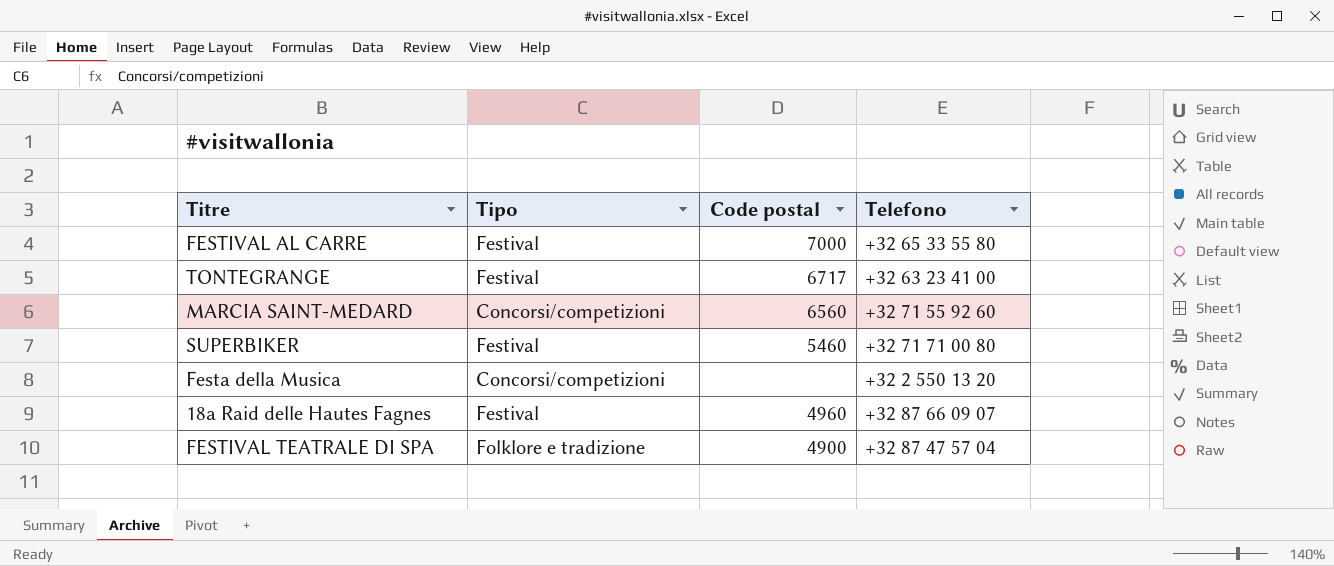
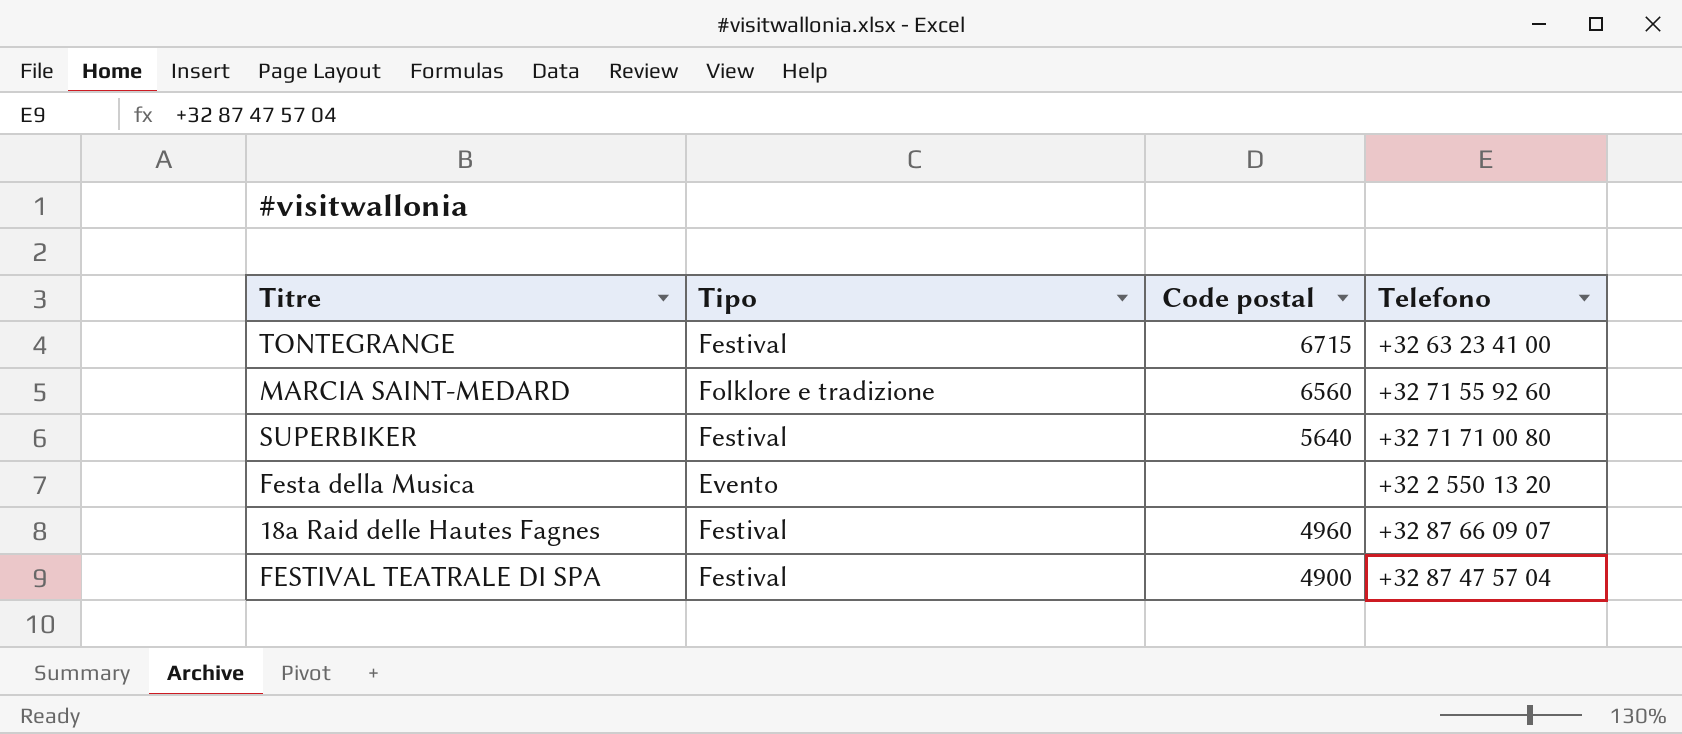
row FESTIVAL AL CARRE: Festival | 7000 | +32 65 33 55 80 -> none
TONTEGRANGE | Code postal: 6717 -> 6715
MARCIA SAINT-MEDARD | Tipo: Concorsi/competizioni -> Folklore e tradizione
SUPERBIKER | Code postal: 5460 -> 5640
Festa della Musica | Tipo: Concorsi/competizioni -> Evento
FESTIVAL TEATRALE DI SPA | Tipo: Folklore e tradizione -> Festival

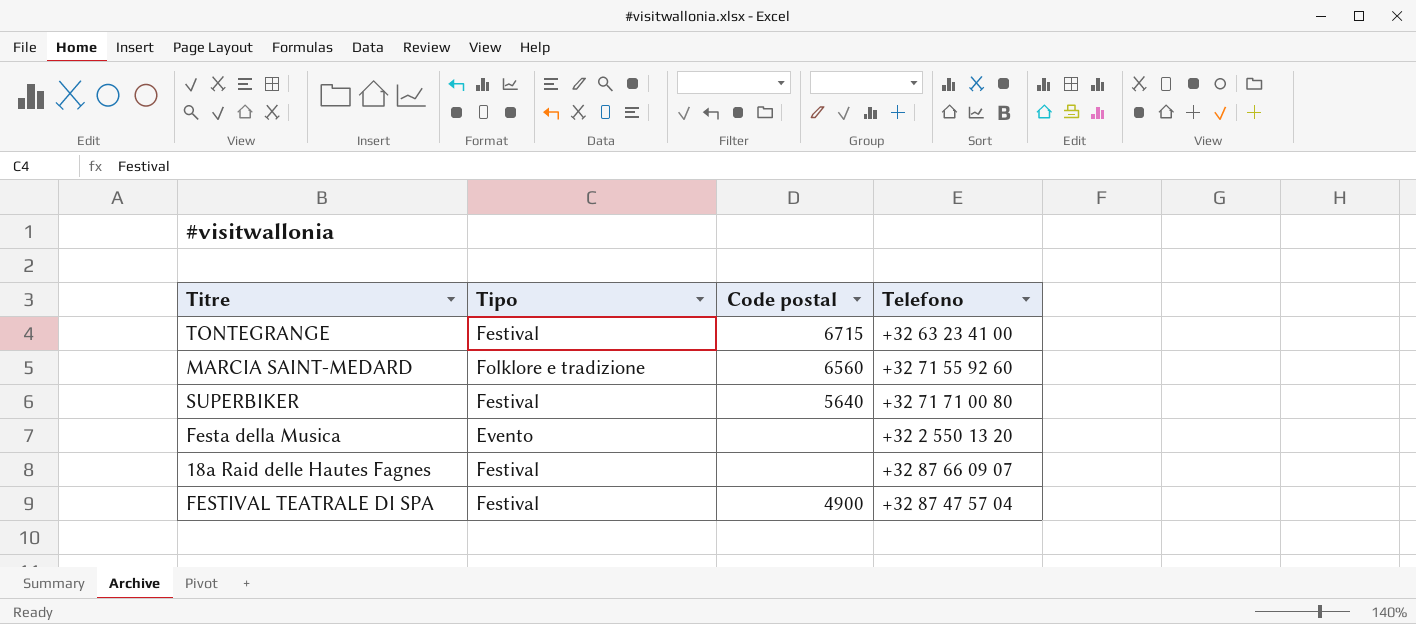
18a Raid delle Hautes Fagnes | Code postal: 4960 -> none

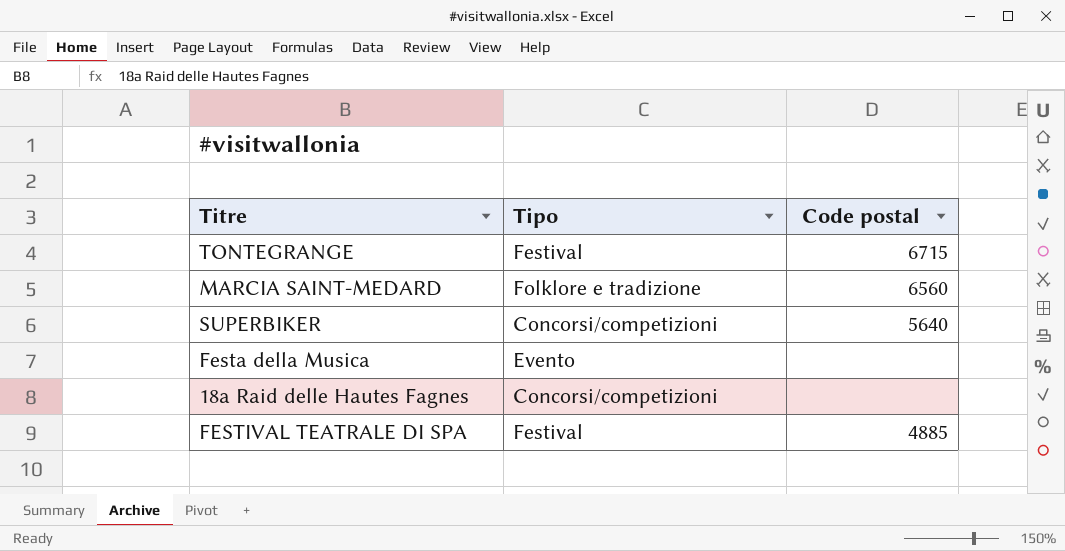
column Telefono | position: 4 -> none
SUPERBIKER | Tipo: Festival -> Concorsi/competizioni
18a Raid delle Hautes Fagnes | Tipo: Festival -> Concorsi/competizioni
FESTIVAL TEATRALE DI SPA | Code postal: 4900 -> 4885

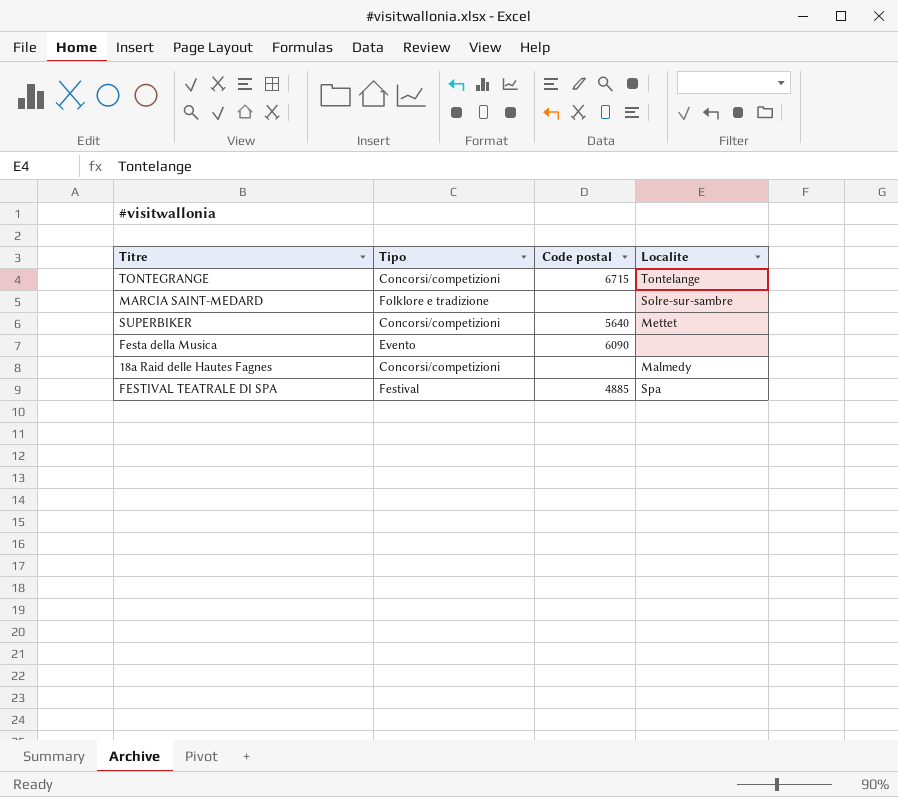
column Localite | position: none -> 4
TONTEGRANGE | Tipo: Festival -> Concorsi/competizioni
MARCIA SAINT-MEDARD | Code postal: 6560 -> none
Festa della Musica | Code postal: none -> 6090

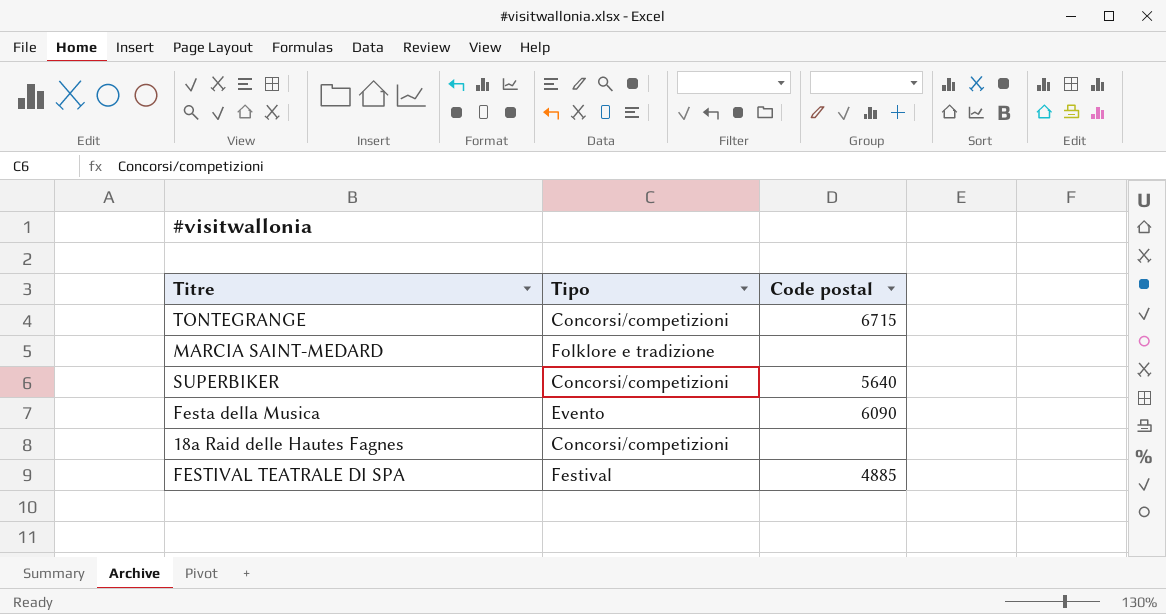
column Localite | position: 4 -> none

